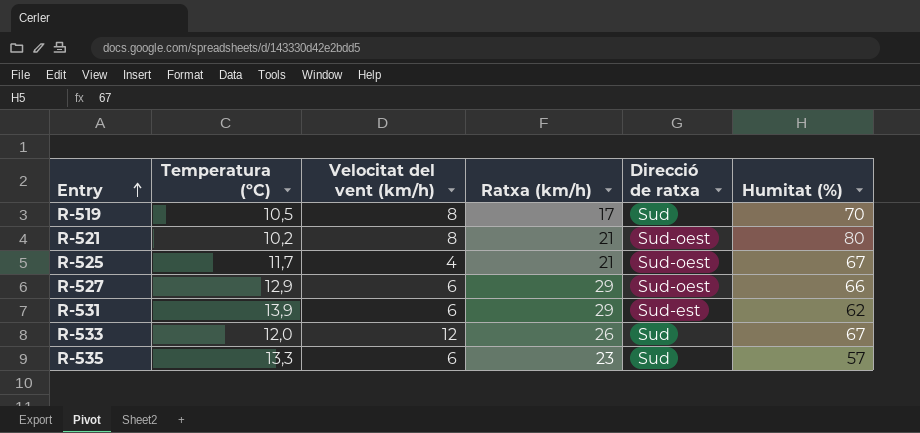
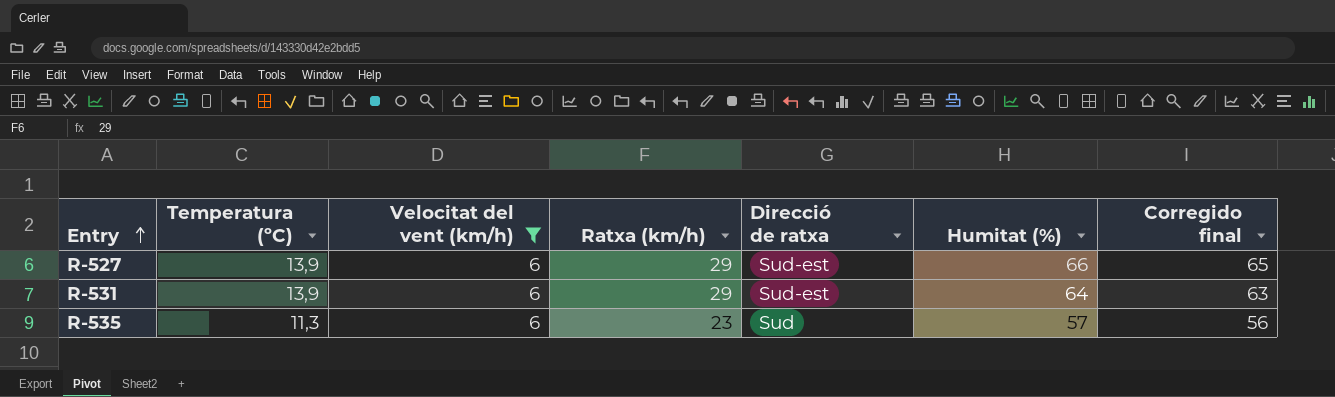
filter: none -> Velocitat del vent (km/h) = 6
column Corregido final | formula: none -> [Humitat (%)] - 1
R-527 | Temperatura (ºC): 12,9 -> 13,9
R-527 | Direcció de ratxa: Sud-oest -> Sud-est
R-531 | Humitat (%): 62 -> 64
R-535 | Temperatura (ºC): 13,3 -> 11,3

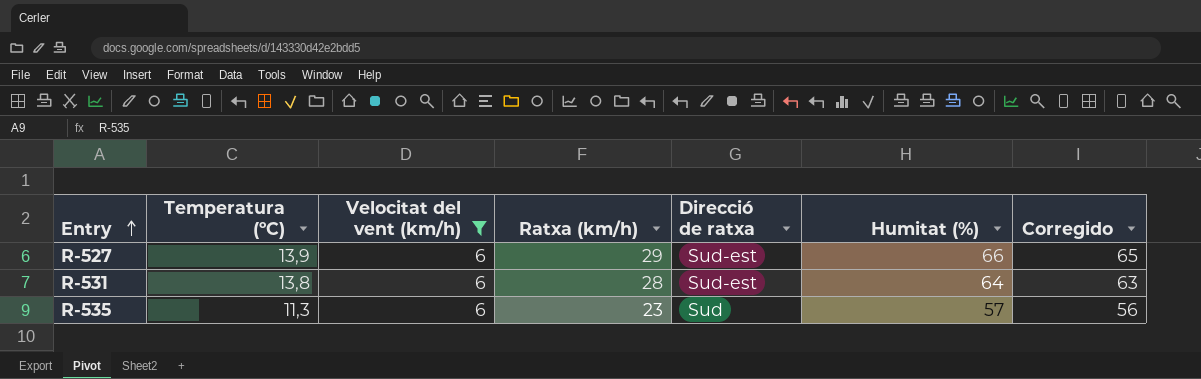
column name: Corregido final -> Corregido
R-531 | Temperatura (ºC): 13,9 -> 13,8
R-531 | Ratxa (km/h): 29 -> 28

